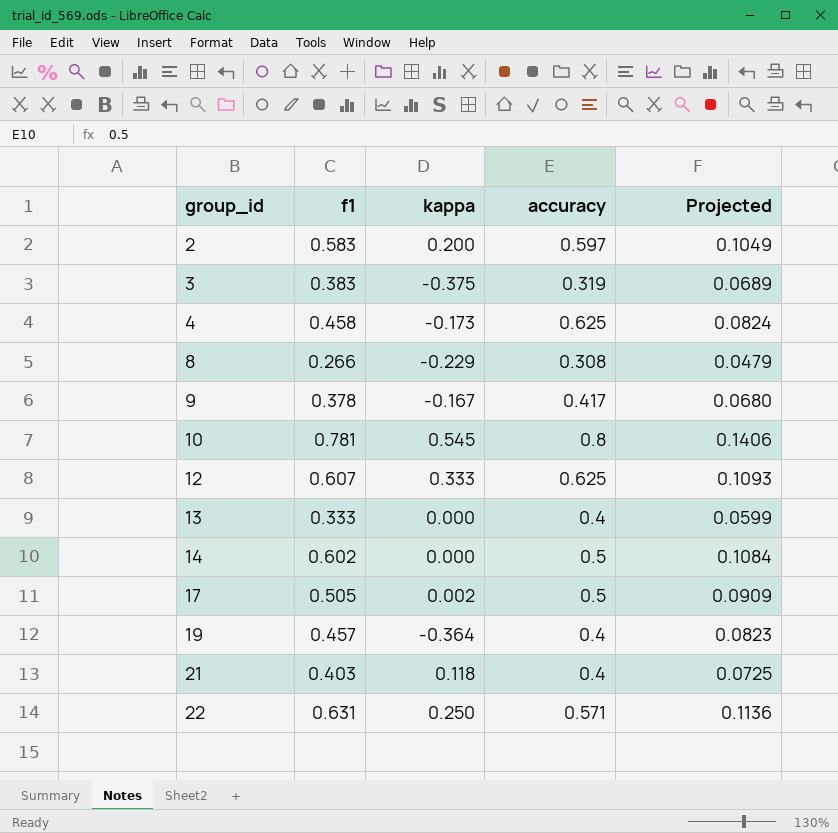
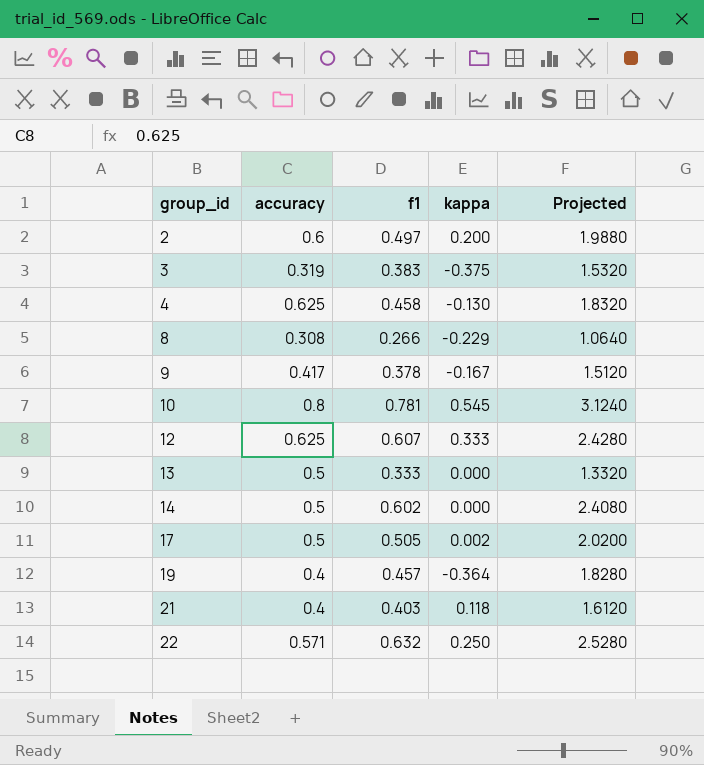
column accuracy | position: 4 -> 2
column Projected | formula: [f1] * 0.18 -> [f1] * 4
2 | accuracy: 0.597 -> 0.6
2 | f1: 0.583 -> 0.497
4 | kappa: -0.173 -> -0.130
13 | accuracy: 0.4 -> 0.5
22 | f1: 0.631 -> 0.632

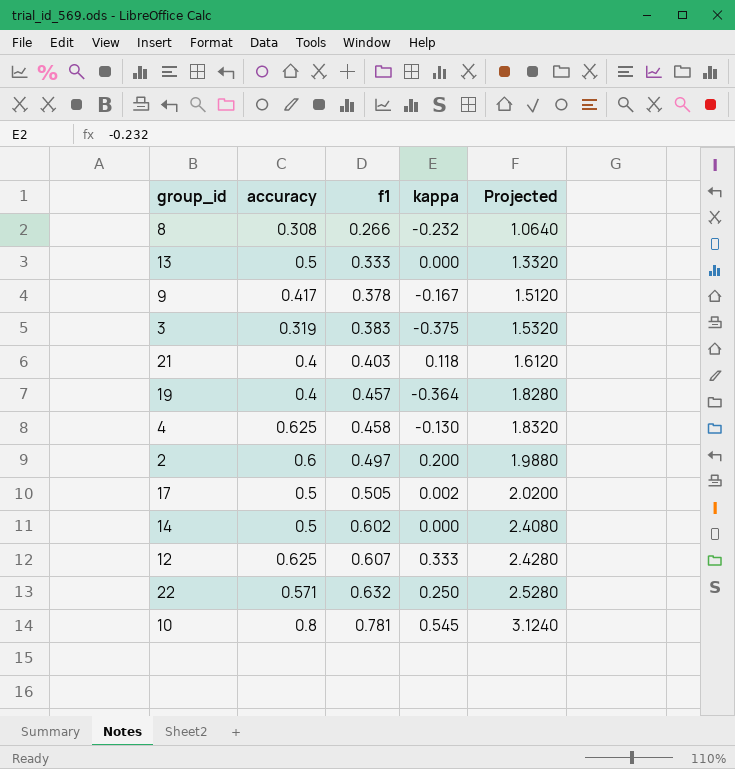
row order: group_id ascending -> f1 ascending
8 | kappa: -0.229 -> -0.232

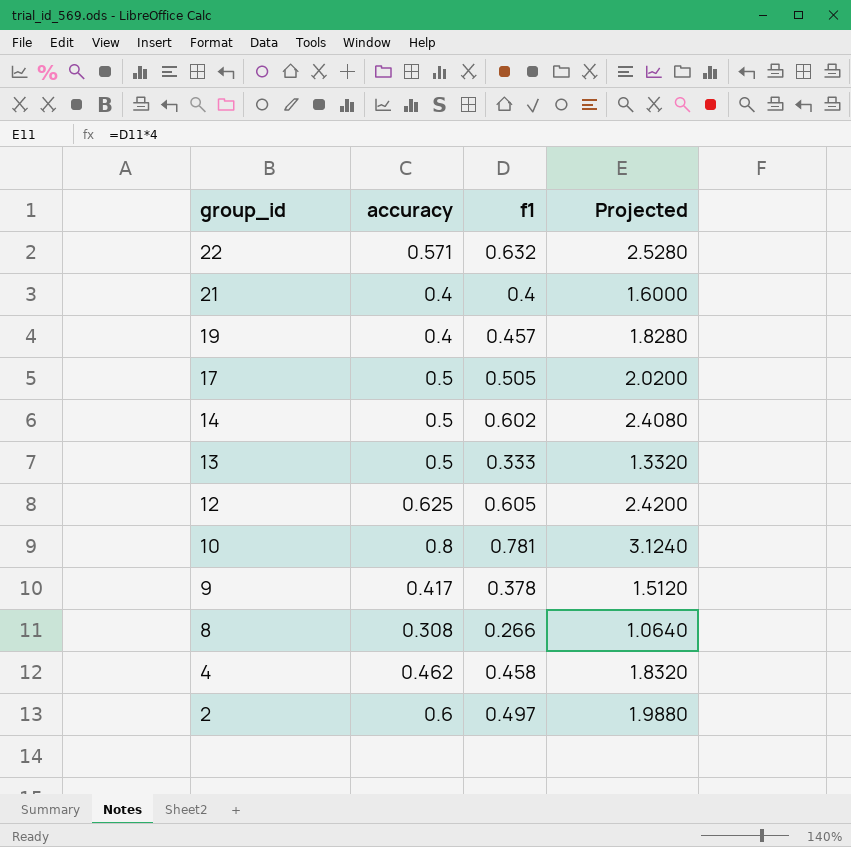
row order: f1 ascending -> group_id descending
column kappa | position: 4 -> none
row 3: 0.319 | 0.383 | -0.375 | 1.5320 -> none
21 | f1: 0.403 -> 0.4
21 | Projected: 1.6120 -> 1.6000
12 | f1: 0.607 -> 0.605
12 | Projected: 2.4280 -> 2.4200
4 | accuracy: 0.625 -> 0.462

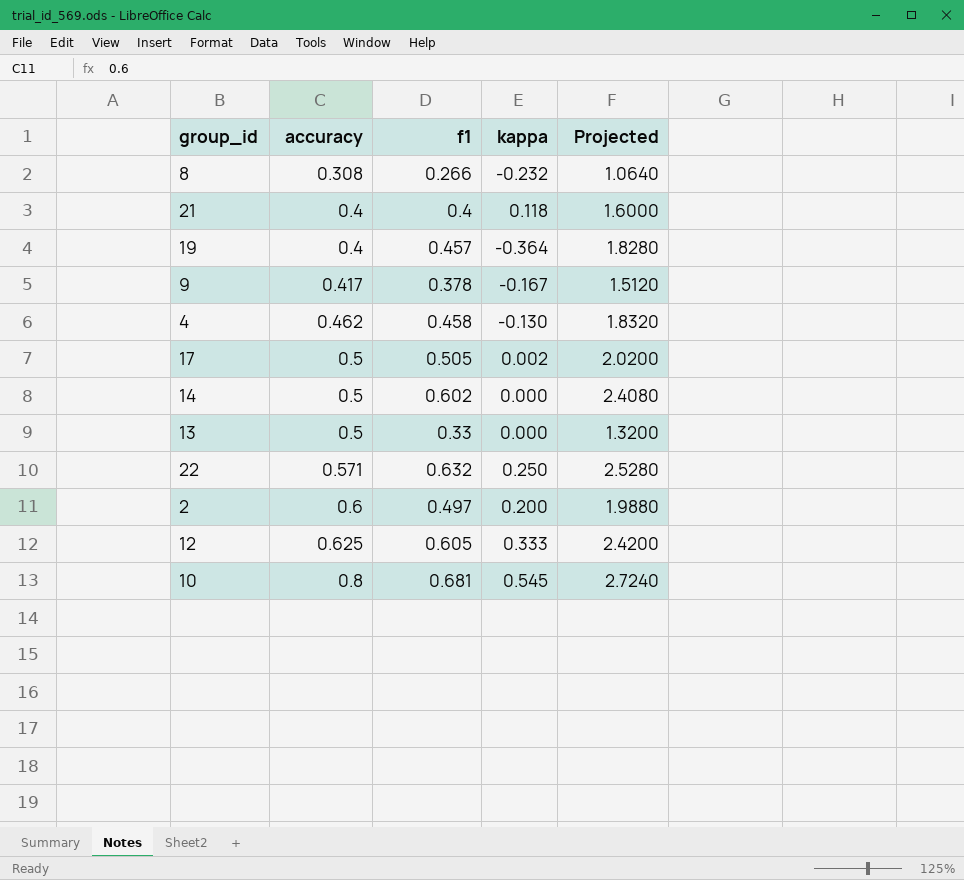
row order: group_id descending -> accuracy ascending
column kappa | position: none -> 4
13 | f1: 0.333 -> 0.33
13 | Projected: 1.3320 -> 1.3200
10 | f1: 0.781 -> 0.681
10 | Projected: 3.1240 -> 2.7240

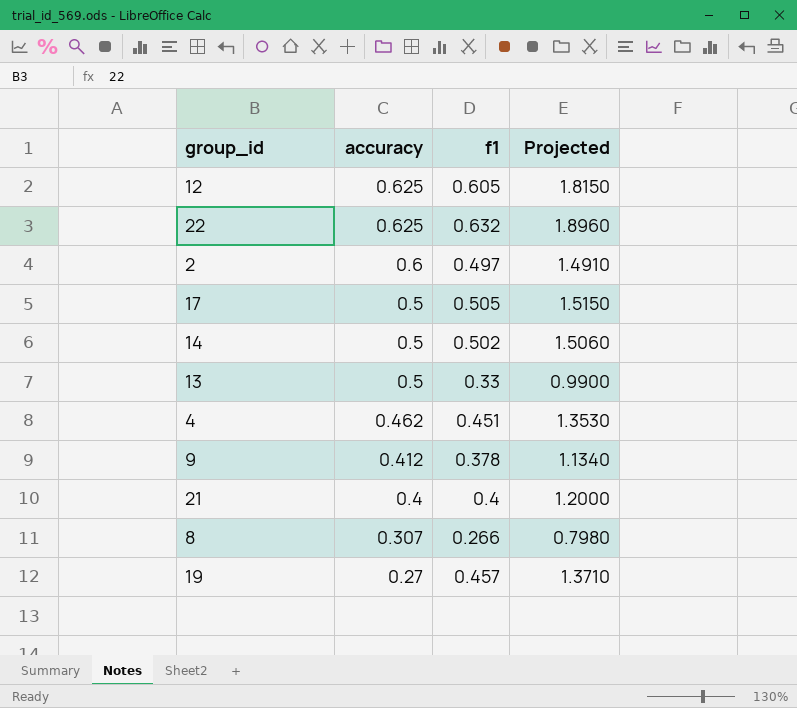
row order: accuracy ascending -> accuracy descending
column kappa | position: 4 -> none
column Projected | formula: [f1] * 4 -> [f1] * 3
row 10: 0.8 | 0.681 | 0.545 | 2.7240 -> none
22 | accuracy: 0.571 -> 0.625
14 | f1: 0.602 -> 0.502
4 | f1: 0.458 -> 0.451
9 | accuracy: 0.417 -> 0.412
8 | accuracy: 0.308 -> 0.307
19 | accuracy: 0.4 -> 0.27

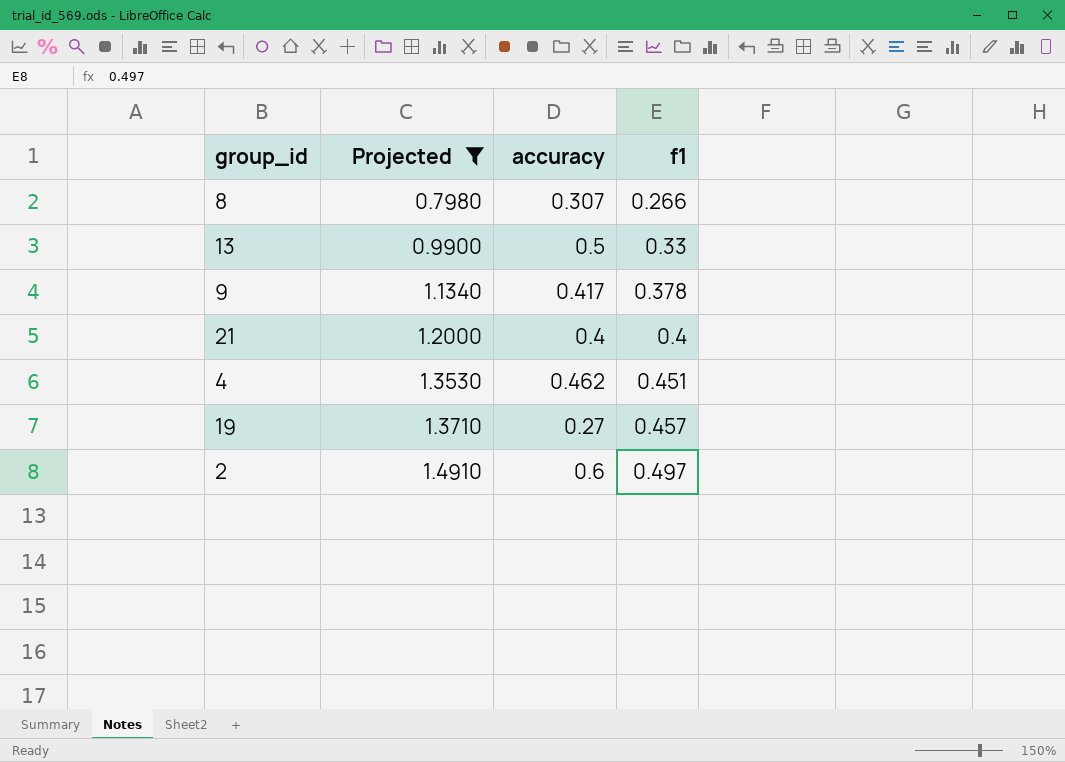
filter: none -> Projected <= 1.4910
row order: accuracy descending -> Projected ascending
column Projected | position: 4 -> 2
9 | accuracy: 0.412 -> 0.417

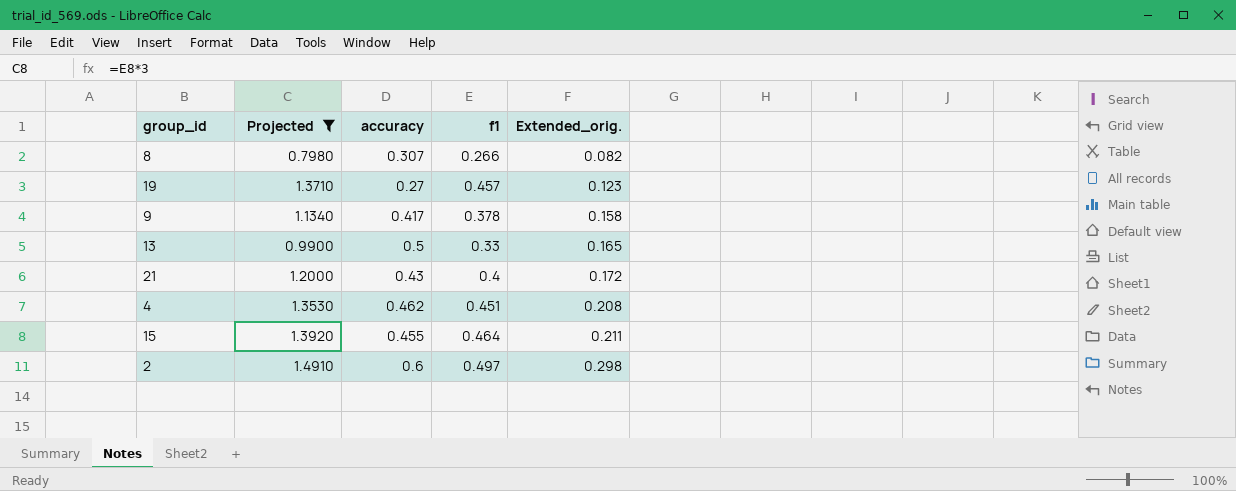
row order: Projected ascending -> Extended_orig. ascending
column Extended_orig. | formula: none -> [accuracy] * [f1]
21 | accuracy: 0.4 -> 0.43
row 15: none -> 1.3920 | 0.455 | 0.464 | 0.211

